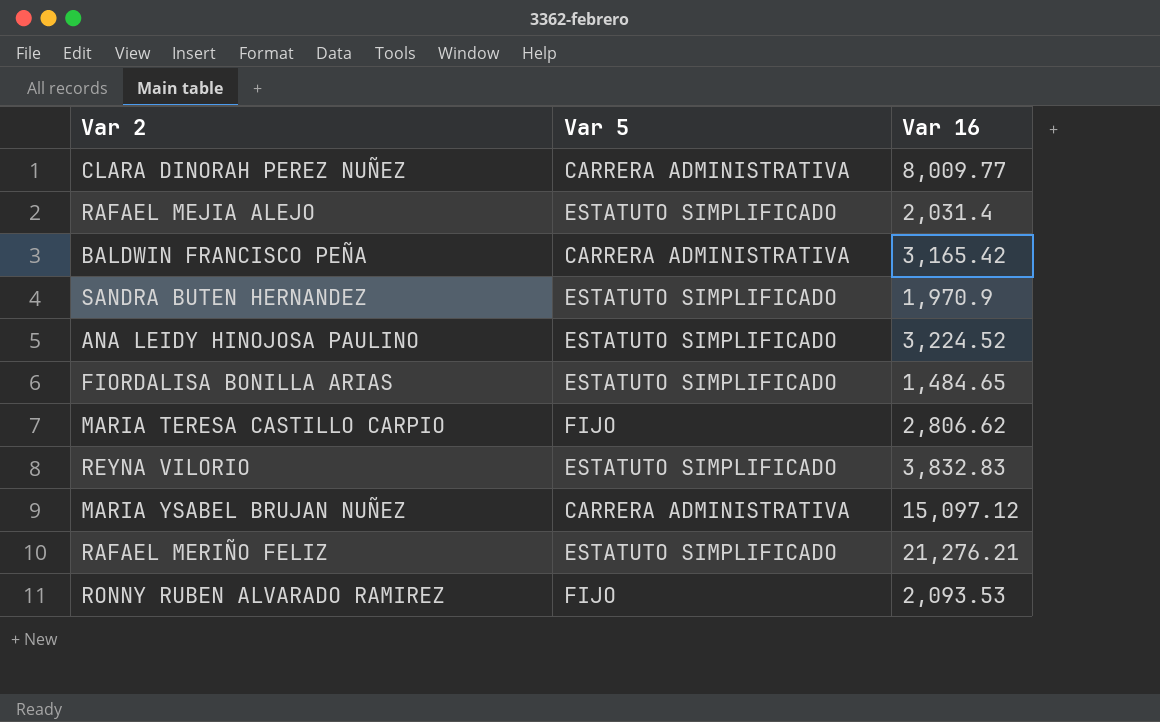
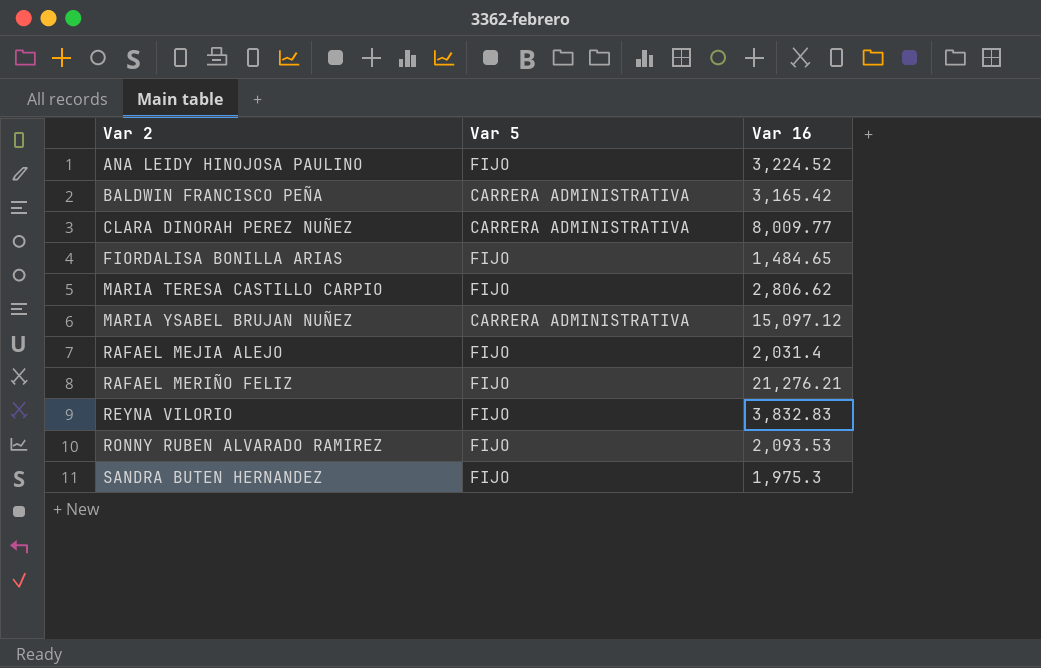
row order: none -> Var 2 ascending
ANA LEIDY HINOJOSA PAULINO | Var 5: ESTATUTO SIMPLIFICADO -> FIJO
FIORDALISA BONILLA ARIAS | Var 5: ESTATUTO SIMPLIFICADO -> FIJO
RAFAEL MEJIA ALEJO | Var 5: ESTATUTO SIMPLIFICADO -> FIJO
RAFAEL MERIÑO FELIZ | Var 5: ESTATUTO SIMPLIFICADO -> FIJO
REYNA VILORIO | Var 5: ESTATUTO SIMPLIFICADO -> FIJO
SANDRA BUTEN HERNANDEZ | Var 5: ESTATUTO SIMPLIFICADO -> FIJO
SANDRA BUTEN HERNANDEZ | Var 16: 1,970.9 -> 1,975.3

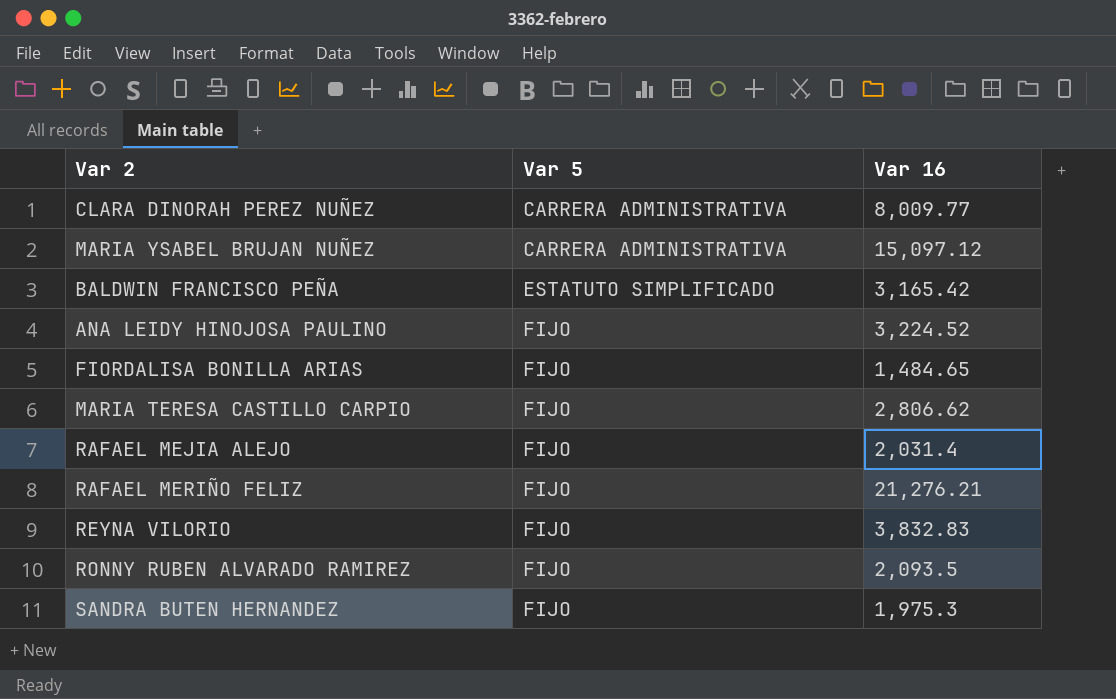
row order: Var 2 ascending -> Var 5 ascending
BALDWIN FRANCISCO PEÑA | Var 5: CARRERA ADMINISTRATIVA -> ESTATUTO SIMPLIFICADO
RONNY RUBEN ALVARADO RAMIREZ | Var 16: 2,093.53 -> 2,093.5

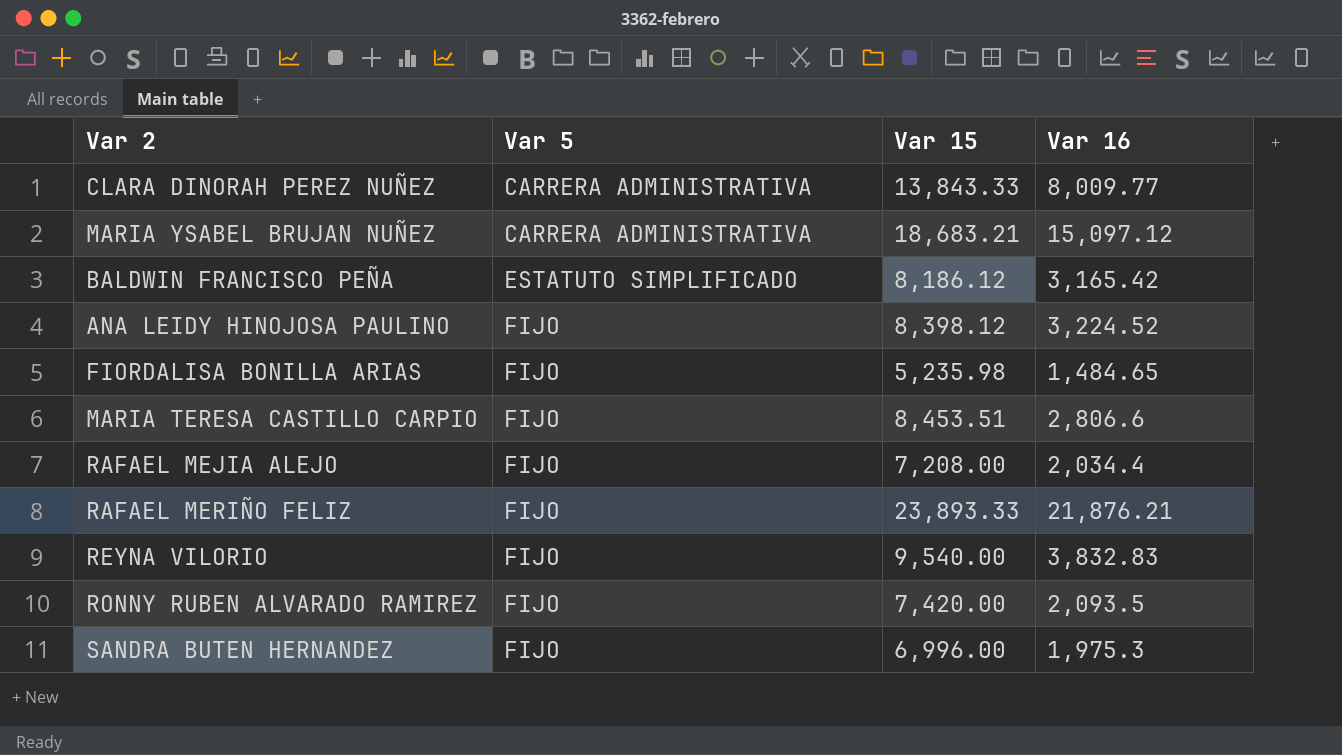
column Var 15 | position: none -> 3
MARIA TERESA CASTILLO CARPIO | Var 16: 2,806.62 -> 2,806.6
RAFAEL MEJIA ALEJO | Var 16: 2,031.4 -> 2,034.4
RAFAEL MERIÑO FELIZ | Var 16: 21,276.21 -> 21,876.21

